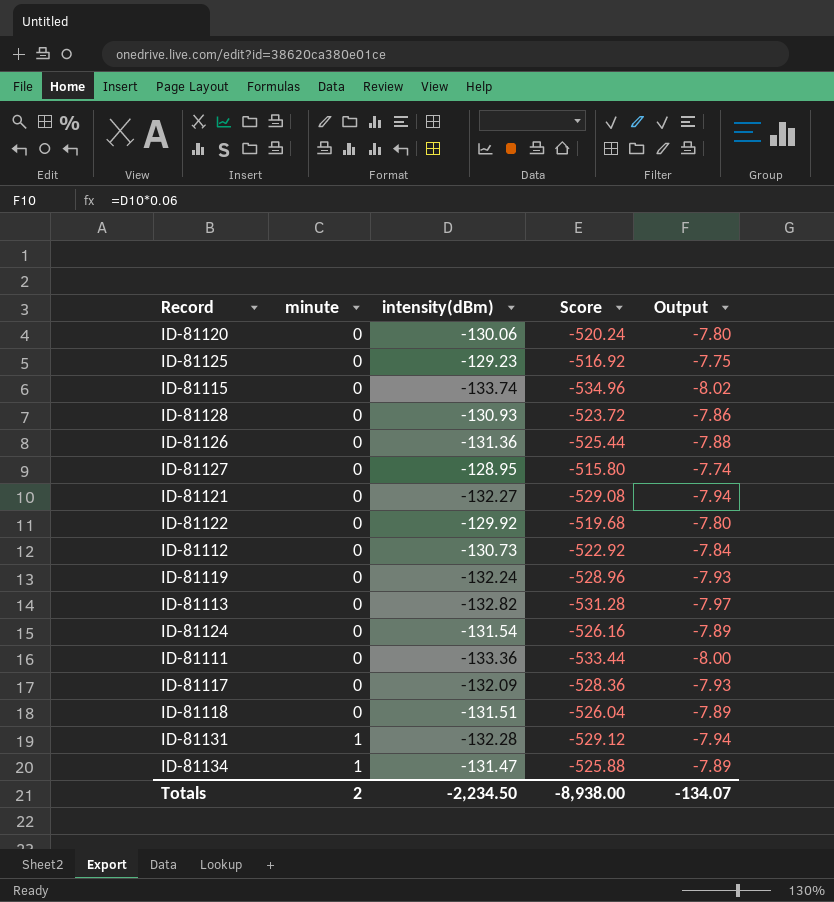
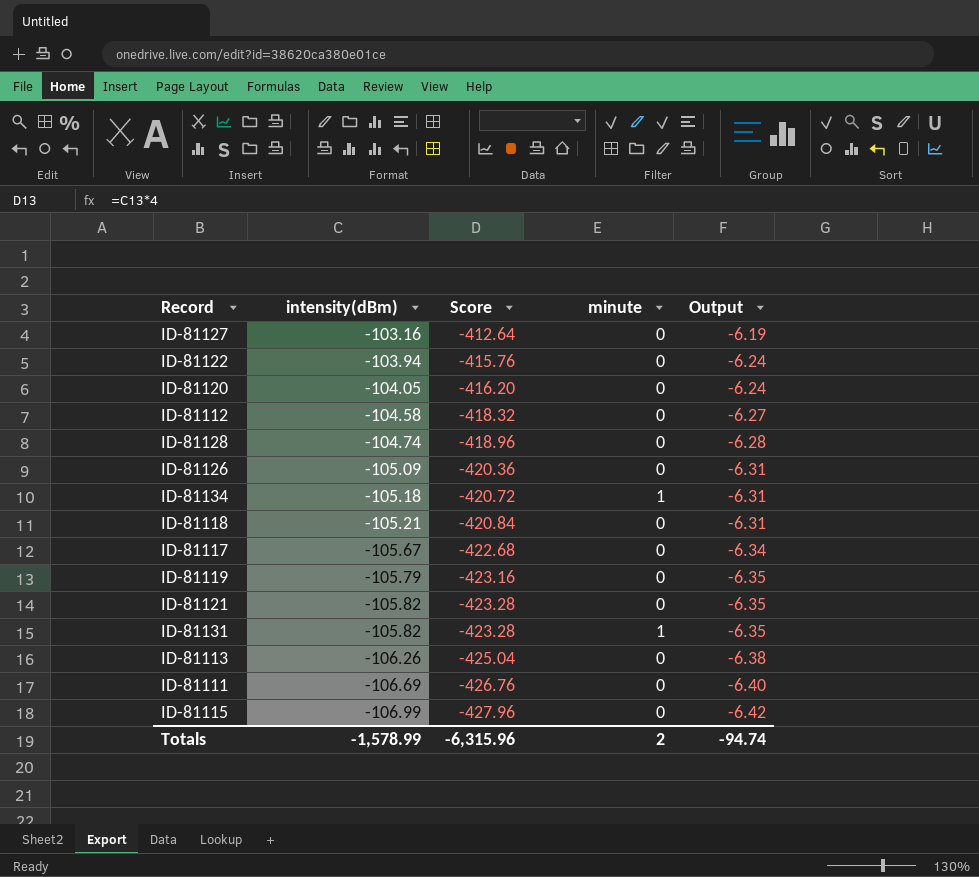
row order: minute ascending -> intensity(dBm) descending
column minute | position: 2 -> 4
row ID-81125: 0 | -129.23 | -516.92 | -7.75 -> none
row ID-81124: 0 | -131.54 | -526.16 | -7.89 -> none
ID-81127 | intensity(dBm): -128.95 -> -103.16
ID-81127 | Score: -515.80 -> -412.64
ID-81127 | Output: -7.74 -> -6.19
ID-81122 | intensity(dBm): -129.92 -> -103.94
ID-81122 | Score: -519.68 -> -415.76
ID-81122 | Output: -7.80 -> -6.24
ID-81120 | intensity(dBm): -130.06 -> -104.05
ID-81120 | Score: -520.24 -> -416.20
ID-81120 | Output: -7.80 -> -6.24
ID-81112 | intensity(dBm): -130.73 -> -104.58
ID-81112 | Score: -522.92 -> -418.32
ID-81112 | Output: -7.84 -> -6.27
ID-81128 | intensity(dBm): -130.93 -> -104.74
ID-81128 | Score: -523.72 -> -418.96
ID-81128 | Output: -7.86 -> -6.28
ID-81126 | intensity(dBm): -131.36 -> -105.09
ID-81126 | Score: -525.44 -> -420.36
ID-81126 | Output: -7.88 -> -6.31
ID-81134 | intensity(dBm): -131.47 -> -105.18
ID-81134 | Score: -525.88 -> -420.72
ID-81134 | Output: -7.89 -> -6.31
ID-81118 | intensity(dBm): -131.51 -> -105.21
ID-81118 | Score: -526.04 -> -420.84
ID-81118 | Output: -7.89 -> -6.31
ID-81117 | intensity(dBm): -132.09 -> -105.67
ID-81117 | Score: -528.36 -> -422.68
ID-81117 | Output: -7.93 -> -6.34
ID-81119 | intensity(dBm): -132.24 -> -105.79
ID-81119 | Score: -528.96 -> -423.16
ID-81119 | Output: -7.93 -> -6.35
ID-81121 | intensity(dBm): -132.27 -> -105.82
ID-81121 | Score: -529.08 -> -423.28
ID-81121 | Output: -7.94 -> -6.35
ID-81131 | intensity(dBm): -132.28 -> -105.82
ID-81131 | Score: -529.12 -> -423.28
ID-81131 | Output: -7.94 -> -6.35
ID-81113 | intensity(dBm): -132.82 -> -106.26
ID-81113 | Score: -531.28 -> -425.04
ID-81113 | Output: -7.97 -> -6.38
ID-81111 | intensity(dBm): -133.36 -> -106.69
ID-81111 | Score: -533.44 -> -426.76
ID-81111 | Output: -8.00 -> -6.40
ID-81115 | intensity(dBm): -133.74 -> -106.99
ID-81115 | Score: -534.96 -> -427.96
ID-81115 | Output: -8.02 -> -6.42
Totals | intensity(dBm): -2,234.50 -> -1,578.99
Totals | Score: -8,938.00 -> -6,315.96
Totals | Output: -134.07 -> -94.74

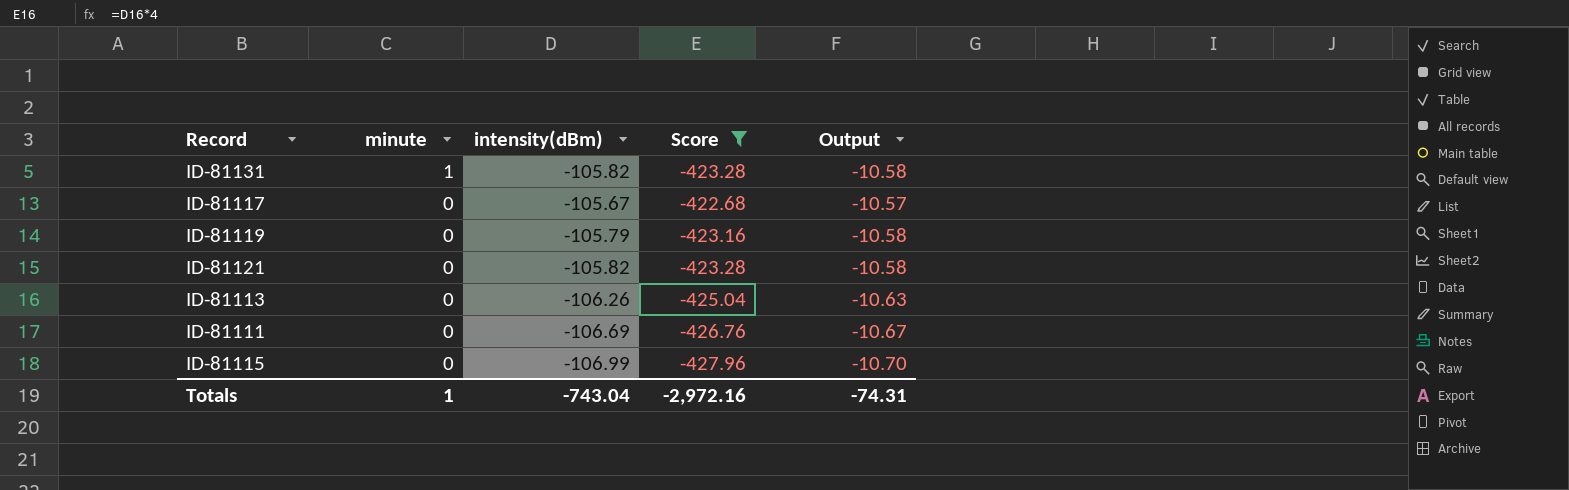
filter: none -> Score <= -422.68
row order: intensity(dBm) descending -> minute descending
column minute | position: 4 -> 2
column Output | formula: [intensity(dBm)] * 0.06 -> [intensity(dBm)] * 0.1
Totals | minute: 2 -> 1
Totals | intensity(dBm): -1,578.99 -> -743.04
Totals | Score: -6,315.96 -> -2,972.16
Totals | Output: -94.74 -> -74.31

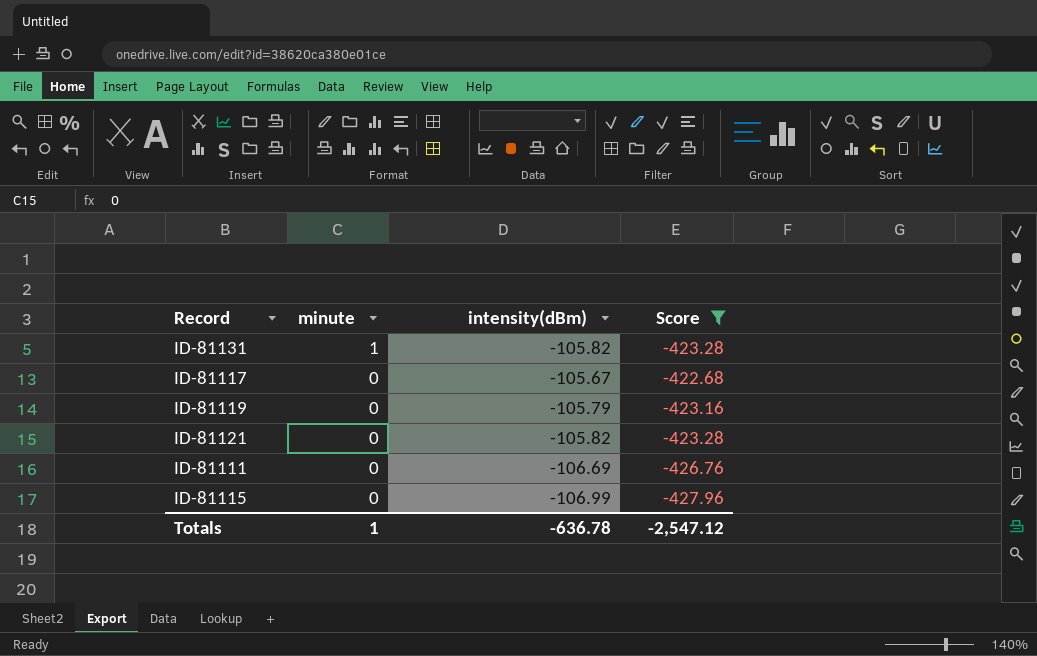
column Output | formula: [intensity(dBm)] * 0.1 -> none
row ID-81113: 0 | -106.26 | -425.04 | -10.63 -> none
Totals | intensity(dBm): -743.04 -> -636.78
Totals | Score: -2,972.16 -> -2,547.12

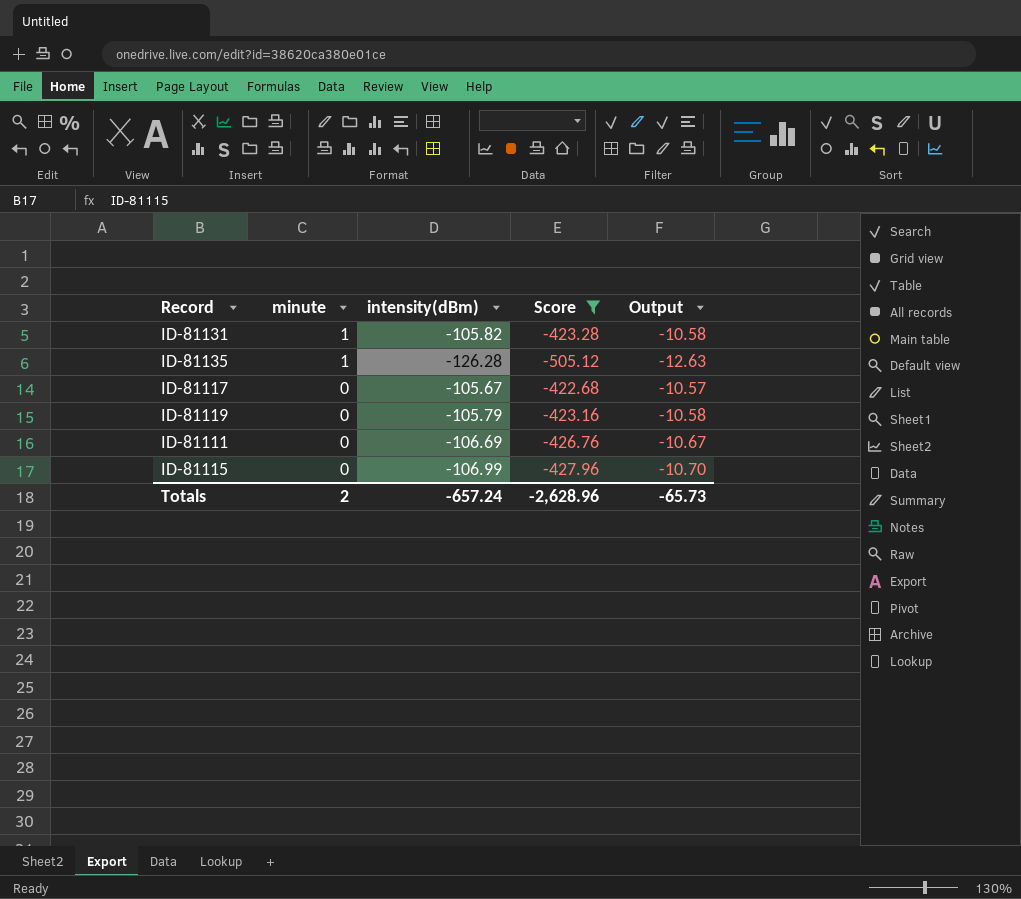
column Output | formula: none -> [intensity(dBm)] * 0.1
row ID-81121: 0 | -105.82 | -423.28 -> none
row ID-81135: none -> 1 | -126.28 | -505.12 | -12.63
Totals | minute: 1 -> 2
Totals | intensity(dBm): -636.78 -> -657.24
Totals | Score: -2,547.12 -> -2,628.96

